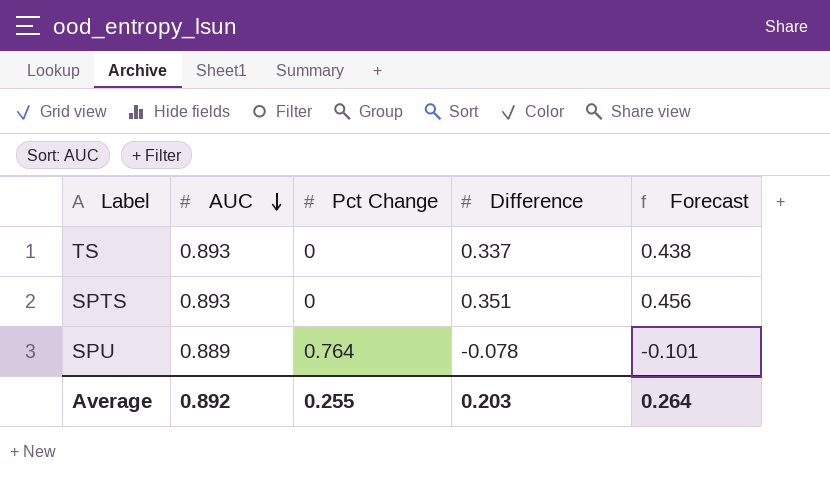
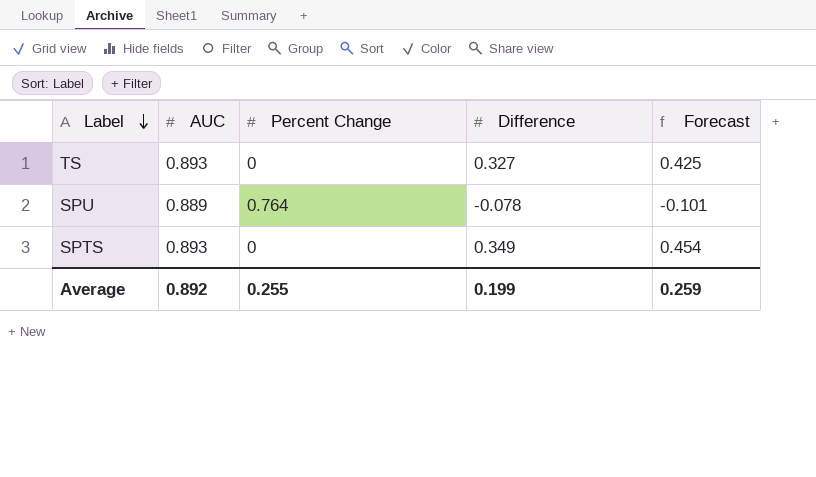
row order: AUC descending -> Label descending
column name: Pct Change -> Percent Change
TS | Difference: 0.337 -> 0.327
TS | Forecast: 0.438 -> 0.425
SPTS | Difference: 0.351 -> 0.349
SPTS | Forecast: 0.456 -> 0.454
Average | Difference: 0.203 -> 0.199
Average | Forecast: 0.264 -> 0.259

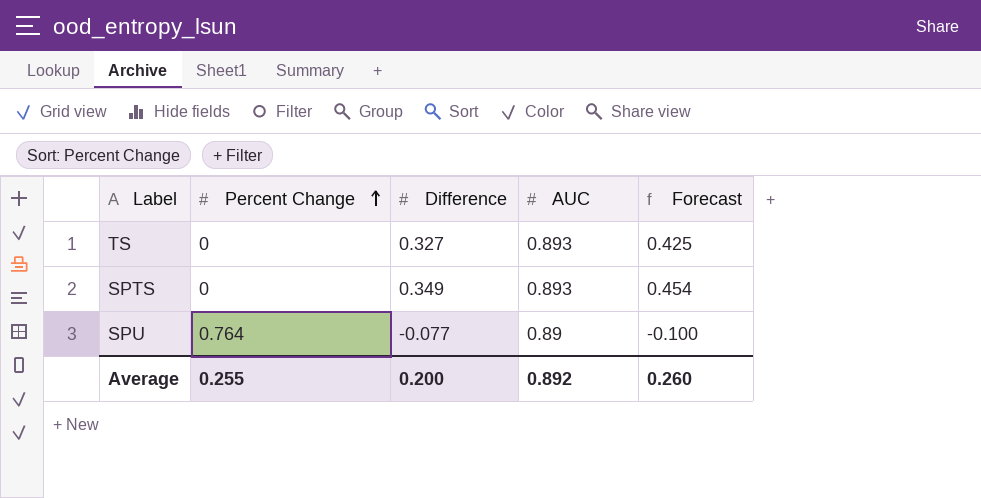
row order: Label descending -> Percent Change ascending
column AUC | position: 2 -> 4
SPU | Difference: -0.078 -> -0.077
SPU | AUC: 0.889 -> 0.89
SPU | Forecast: -0.101 -> -0.100
Average | Difference: 0.199 -> 0.200
Average | Forecast: 0.259 -> 0.260

